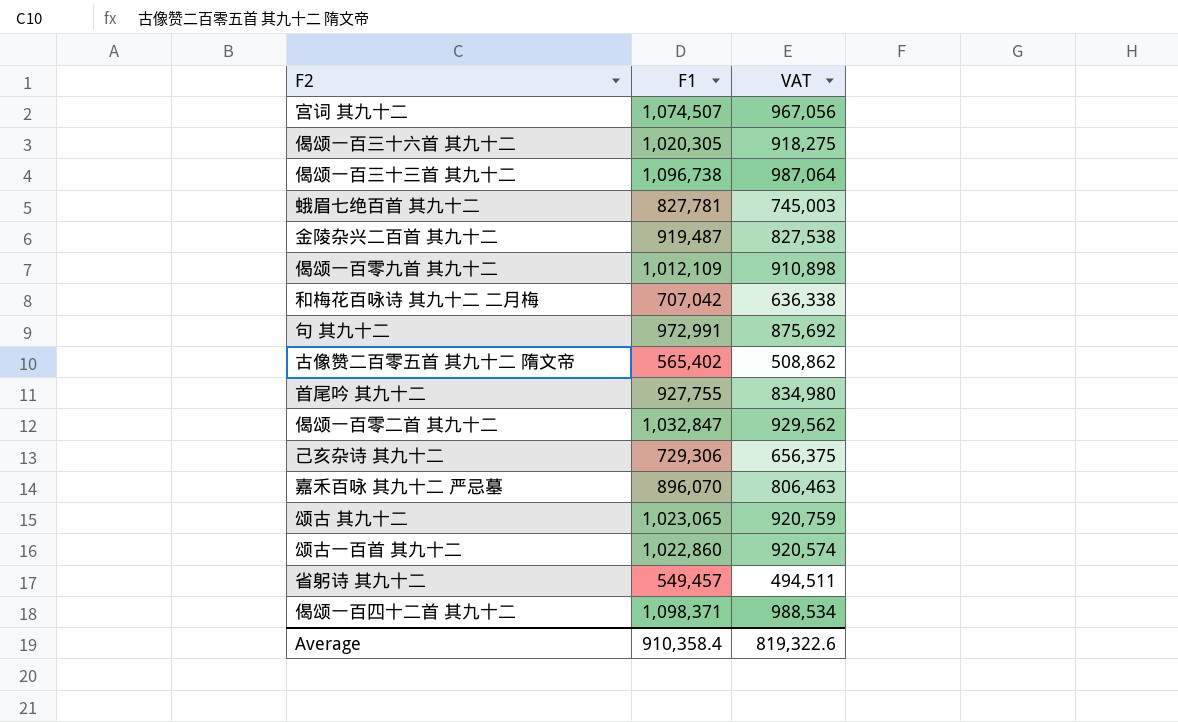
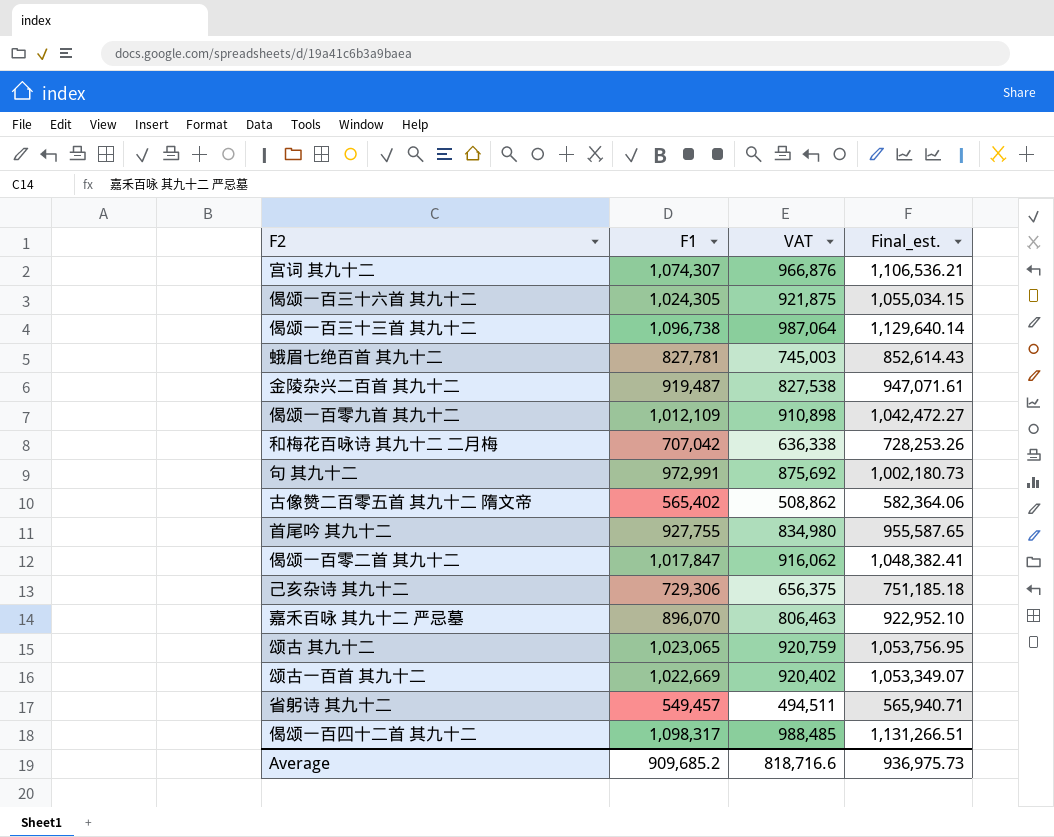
column Final_est. | formula: none -> [F1] * 1.03
宫词 其九十二 | F1: 1,074,507 -> 1,074,307
宫词 其九十二 | VAT: 967,056 -> 966,876
偈颂一百三十六首 其九十二 | F1: 1,020,305 -> 1,024,305
偈颂一百三十六首 其九十二 | VAT: 918,275 -> 921,875
偈颂一百零二首 其九十二 | F1: 1,032,847 -> 1,017,847
偈颂一百零二首 其九十二 | VAT: 929,562 -> 916,062
颂古一百首 其九十二 | F1: 1,022,860 -> 1,022,669
颂古一百首 其九十二 | VAT: 920,574 -> 920,402
偈颂一百四十二首 其九十二 | F1: 1,098,371 -> 1,098,317
偈颂一百四十二首 其九十二 | VAT: 988,534 -> 988,485
Average | F1: 910,358.4 -> 909,685.2
Average | VAT: 819,322.6 -> 818,716.6

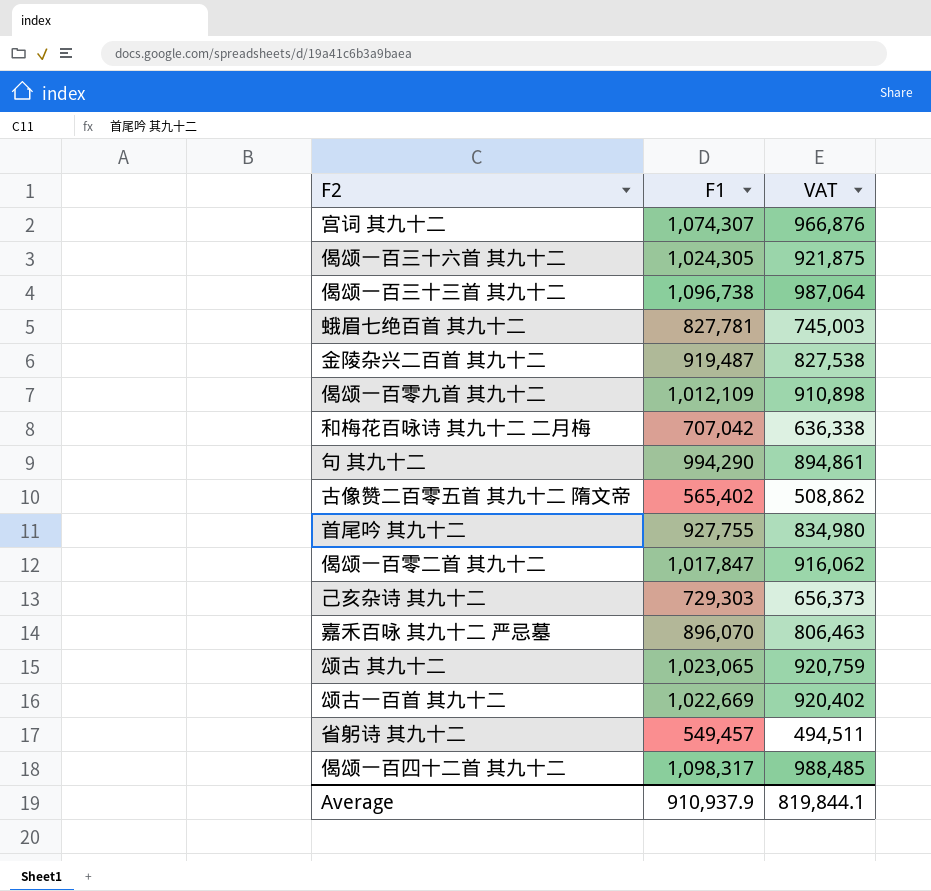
column Final_est. | formula: [F1] * 1.03 -> none
句 其九十二 | F1: 972,991 -> 994,290
句 其九十二 | VAT: 875,692 -> 894,861
己亥杂诗 其九十二 | F1: 729,306 -> 729,303
己亥杂诗 其九十二 | VAT: 656,375 -> 656,373
Average | F1: 909,685.2 -> 910,937.9
Average | VAT: 818,716.6 -> 819,844.1

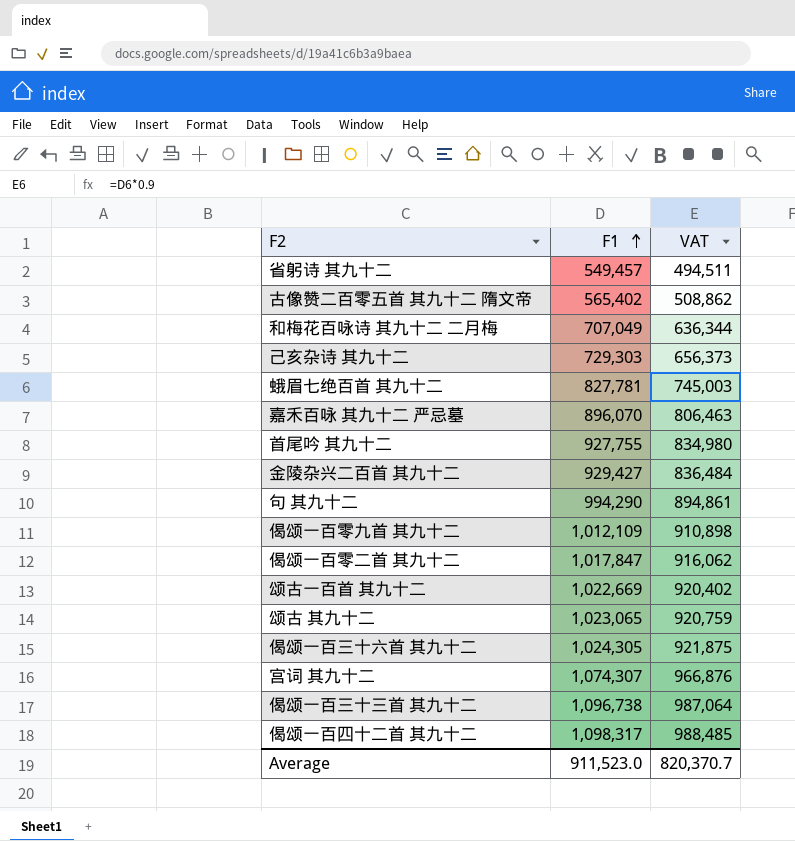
row order: none -> F1 ascending
和梅花百咏诗 其九十二 二月梅 | F1: 707,042 -> 707,049
和梅花百咏诗 其九十二 二月梅 | VAT: 636,338 -> 636,344
金陵杂兴二百首 其九十二 | F1: 919,487 -> 929,427
金陵杂兴二百首 其九十二 | VAT: 827,538 -> 836,484
Average | F1: 910,937.9 -> 911,523.0
Average | VAT: 819,844.1 -> 820,370.7

